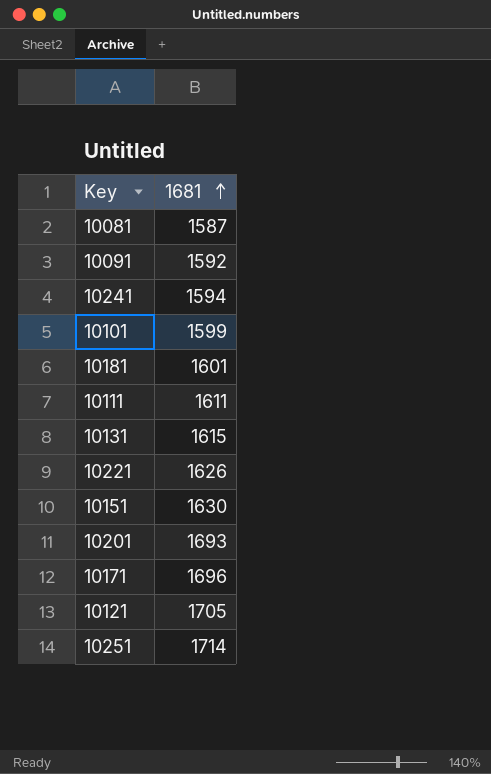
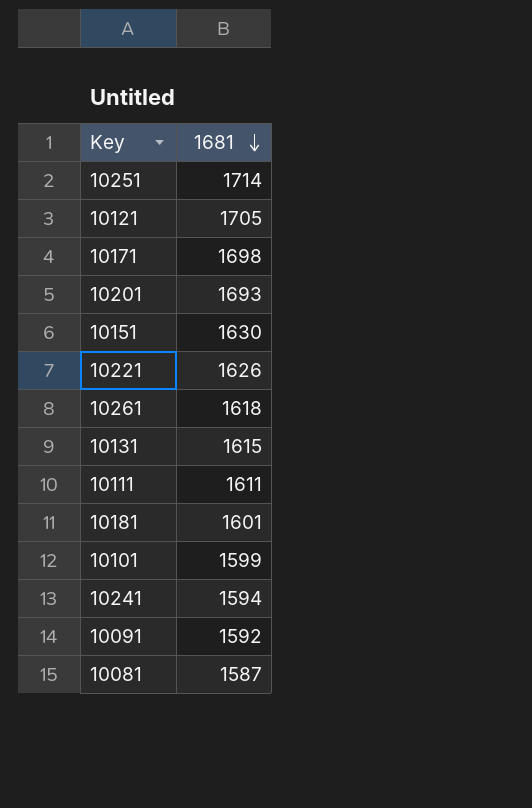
row order: 1681 ascending -> 1681 descending
10171 | 1681: 1696 -> 1698
row 10261: none -> 1618

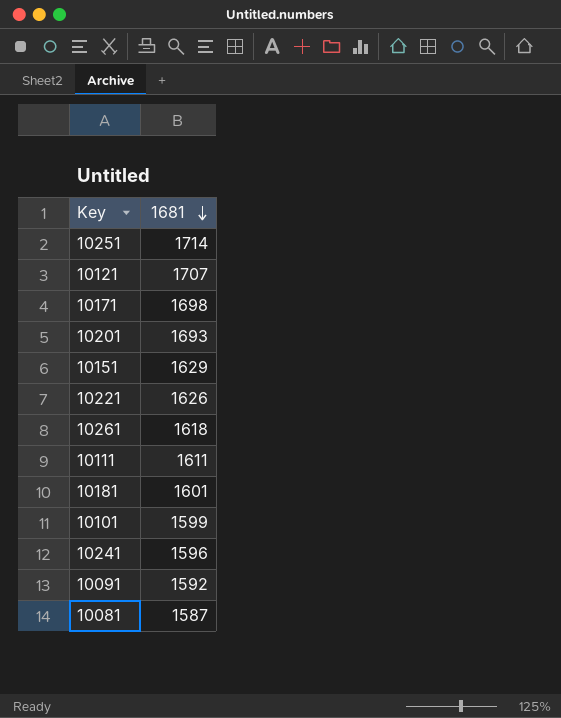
row 10131: 1615 -> none
10121 | 1681: 1705 -> 1707
10151 | 1681: 1630 -> 1629
10241 | 1681: 1594 -> 1596

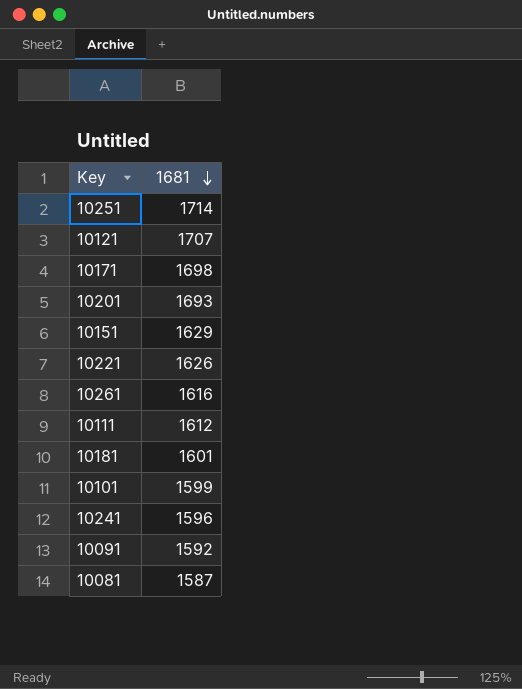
10261 | 1681: 1618 -> 1616
10111 | 1681: 1611 -> 1612

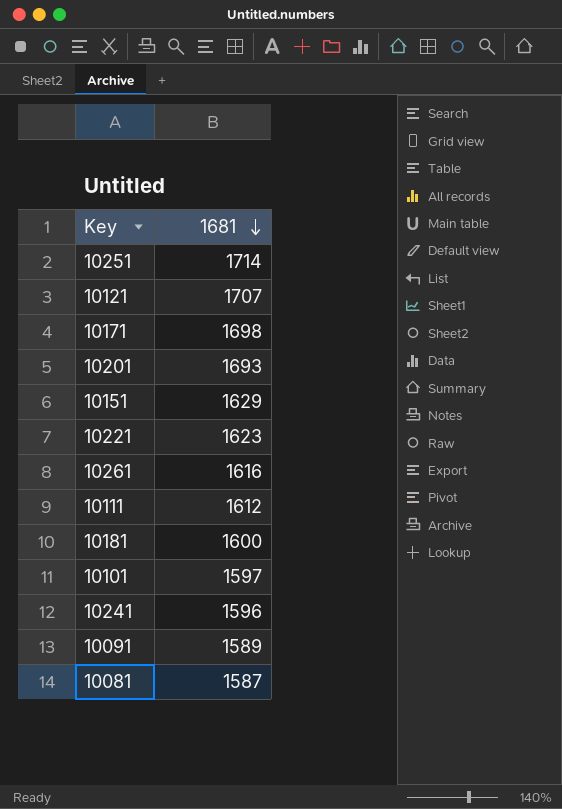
10221 | 1681: 1626 -> 1623
10181 | 1681: 1601 -> 1600
10101 | 1681: 1599 -> 1597
10091 | 1681: 1592 -> 1589

